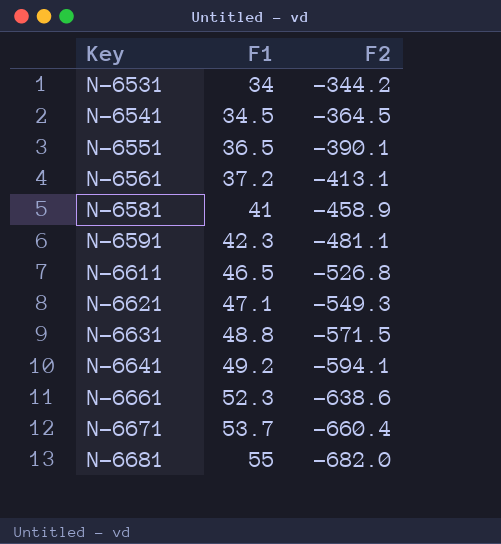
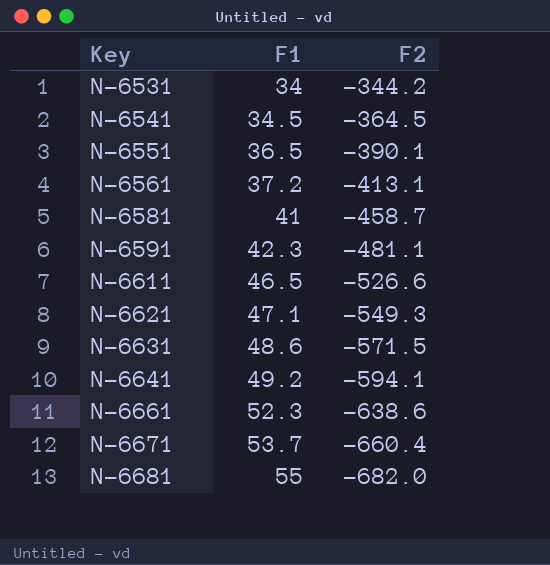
N-6581 | F2: -458.9 -> -458.7
N-6611 | F2: -526.8 -> -526.6
N-6631 | F1: 48.8 -> 48.6

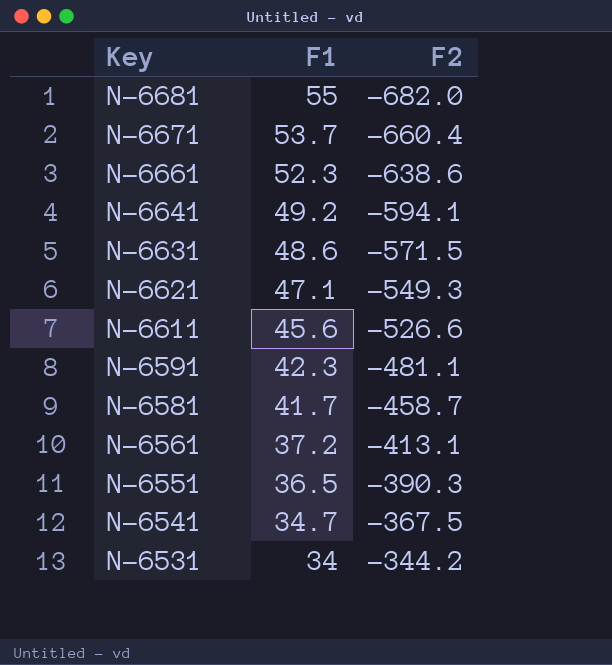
row order: Key ascending -> Key descending
N-6611 | F1: 46.5 -> 45.6
N-6581 | F1: 41 -> 41.7
N-6551 | F2: -390.1 -> -390.3
N-6541 | F1: 34.5 -> 34.7
N-6541 | F2: -364.5 -> -367.5

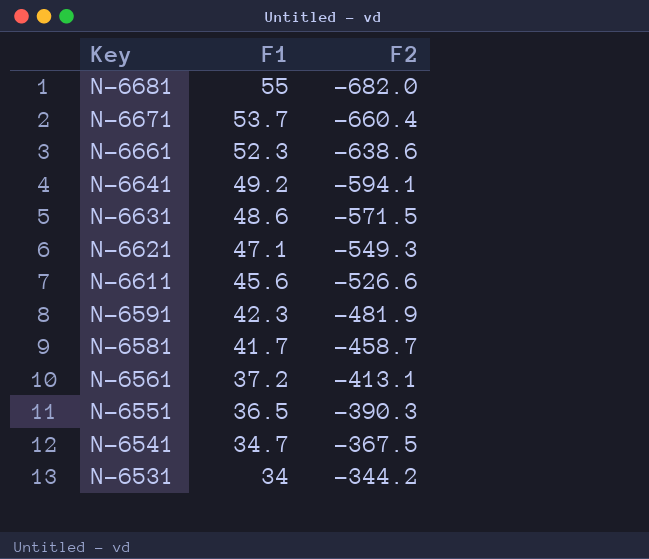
N-6591 | F2: -481.1 -> -481.9

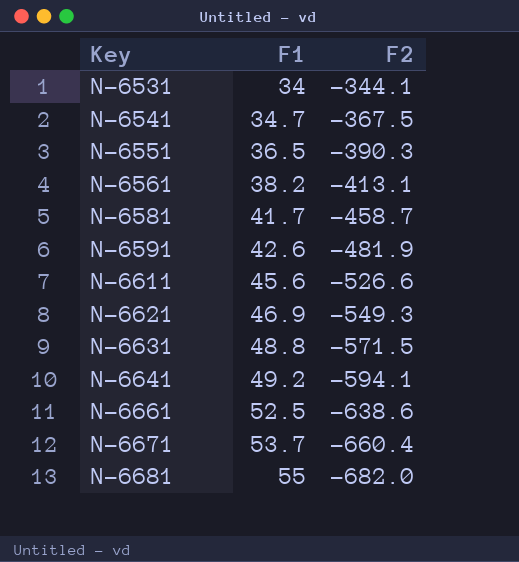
row order: Key descending -> Key ascending
N-6531 | F2: -344.2 -> -344.1
N-6561 | F1: 37.2 -> 38.2
N-6591 | F1: 42.3 -> 42.6
N-6621 | F1: 47.1 -> 46.9
N-6631 | F1: 48.6 -> 48.8
N-6661 | F1: 52.3 -> 52.5

